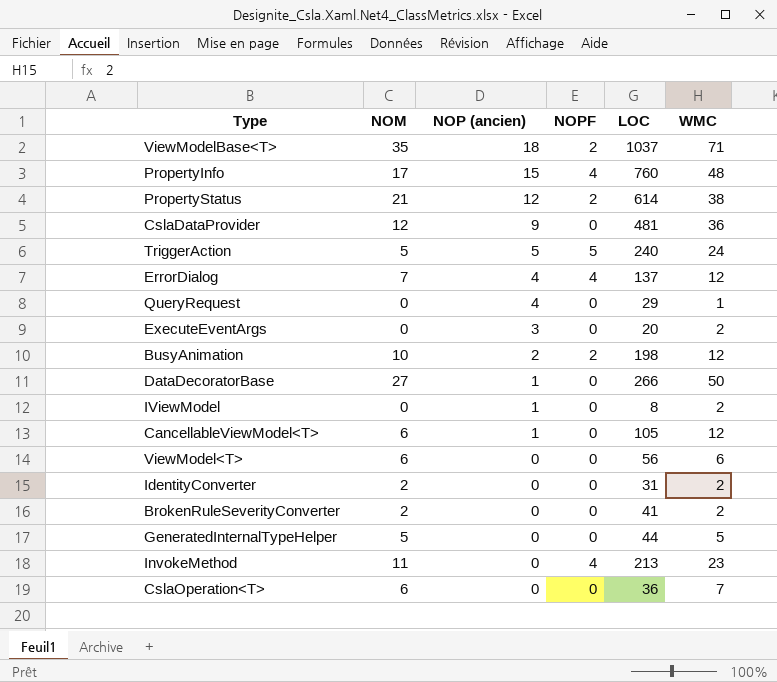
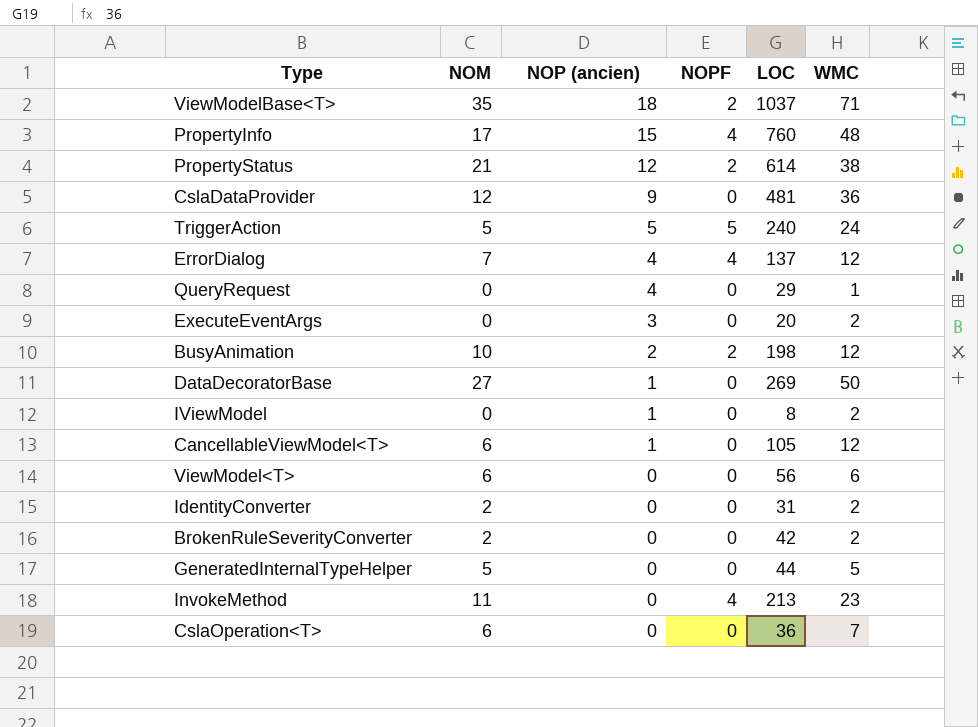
DataDecoratorBase | LOC: 266 -> 269
BrokenRuleSeverityConverter | LOC: 41 -> 42

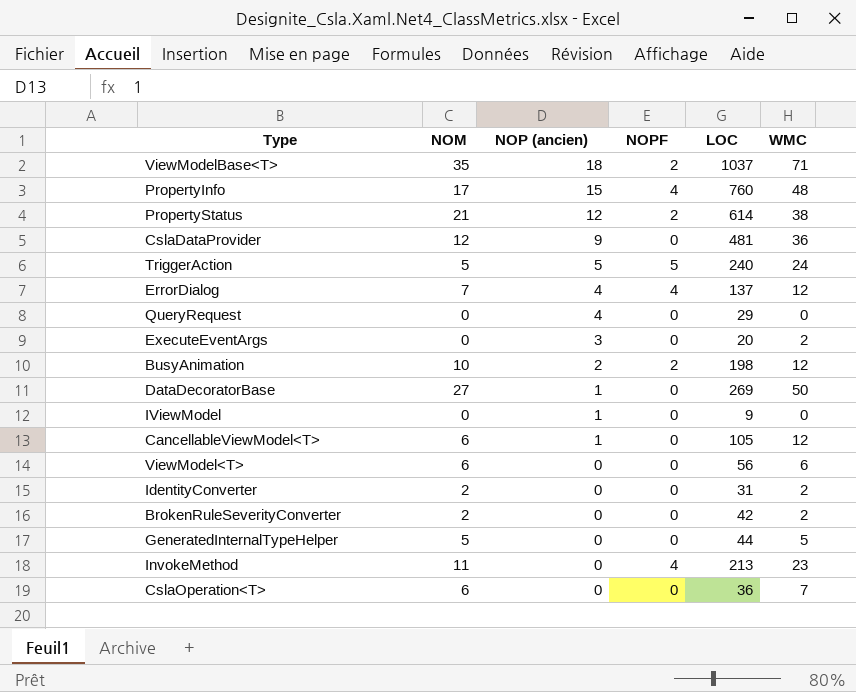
QueryRequest | WMC: 1 -> 0
IViewModel | LOC: 8 -> 9
IViewModel | WMC: 2 -> 0

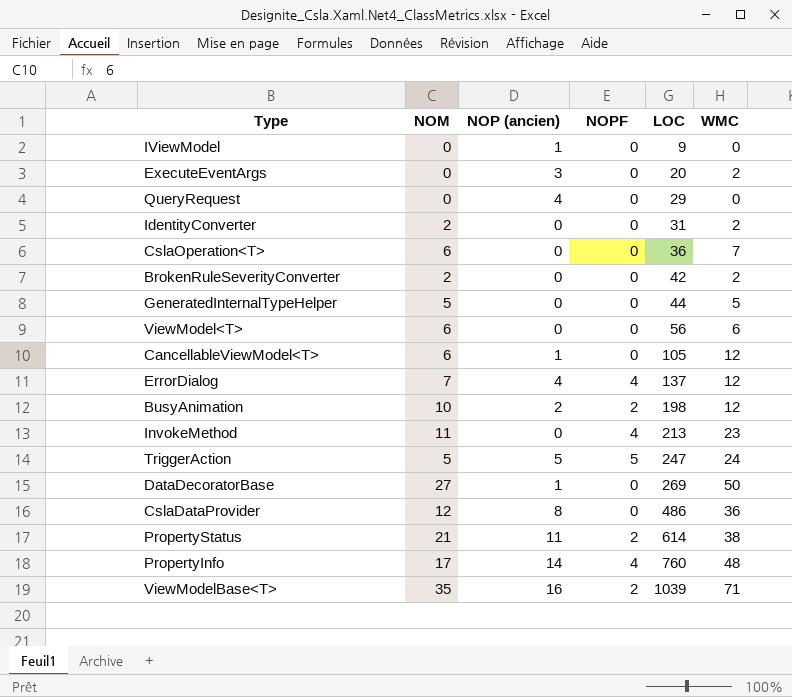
row order: NOP (ancien) descending -> LOC ascending
TriggerAction | LOC: 240 -> 247
CslaDataProvider | NOP (ancien): 9 -> 8
CslaDataProvider | LOC: 481 -> 486
PropertyStatus | NOP (ancien): 12 -> 11
PropertyInfo | NOP (ancien): 15 -> 14
ViewModelBase<T> | NOP (ancien): 18 -> 16
ViewModelBase<T> | LOC: 1037 -> 1039

